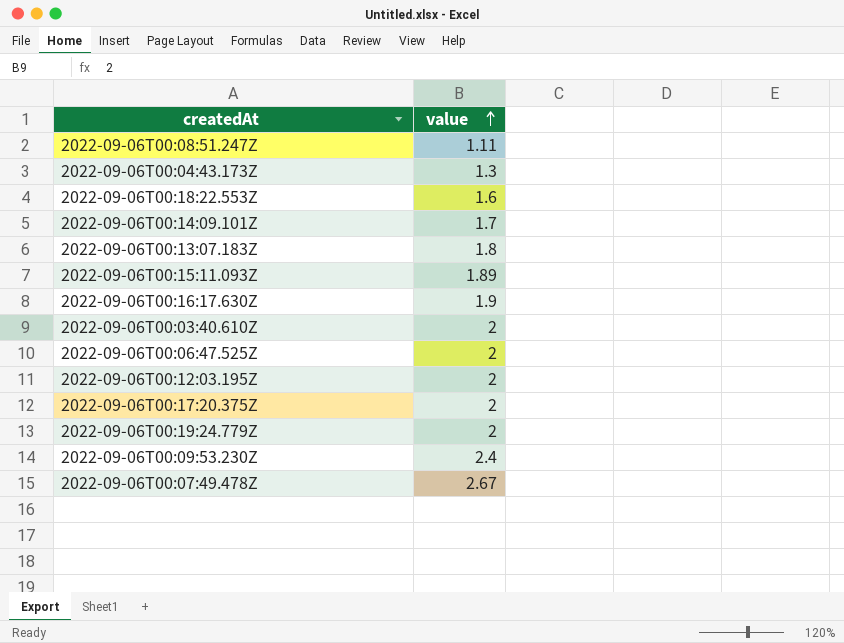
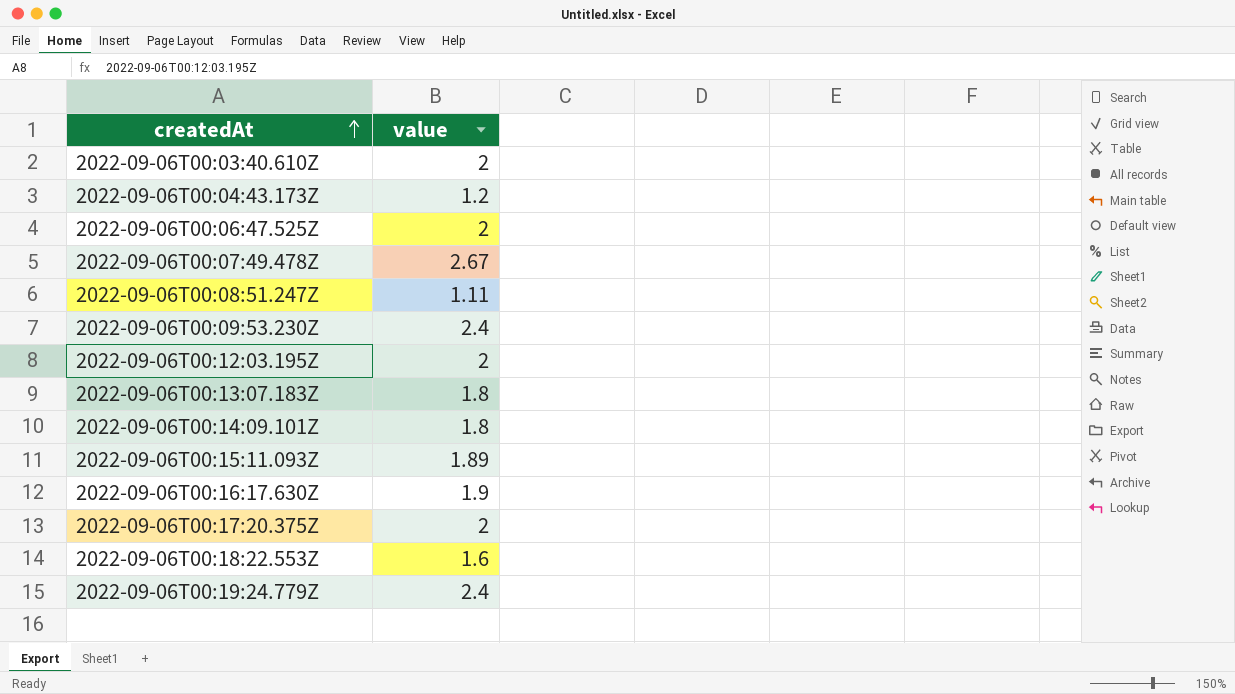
row order: value ascending -> createdAt ascending
2022-09-06T00:04:43.173Z | value: 1.3 -> 1.2
2022-09-06T00:14:09.101Z | value: 1.7 -> 1.8
2022-09-06T00:19:24.779Z | value: 2 -> 2.4

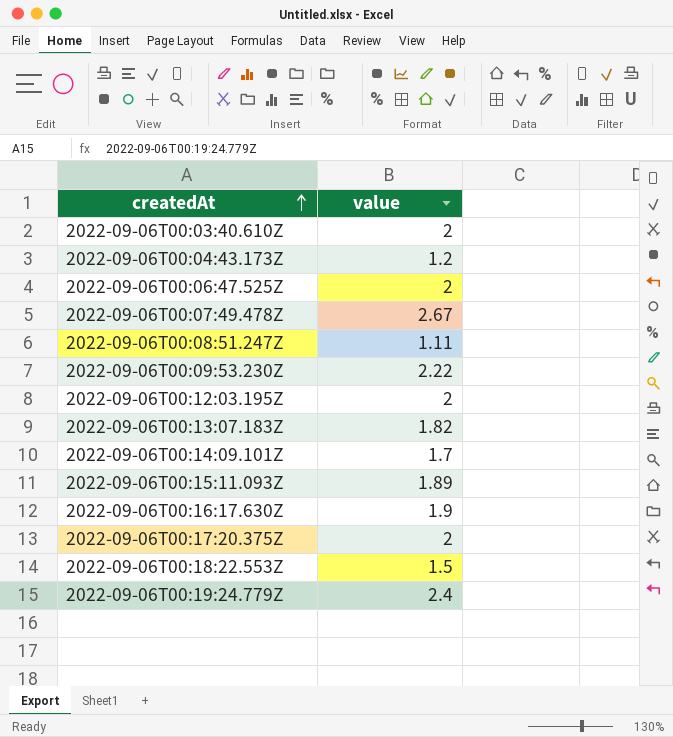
2022-09-06T00:09:53.230Z | value: 2.4 -> 2.22
2022-09-06T00:13:07.183Z | value: 1.8 -> 1.82
2022-09-06T00:14:09.101Z | value: 1.8 -> 1.7
2022-09-06T00:18:22.553Z | value: 1.6 -> 1.5

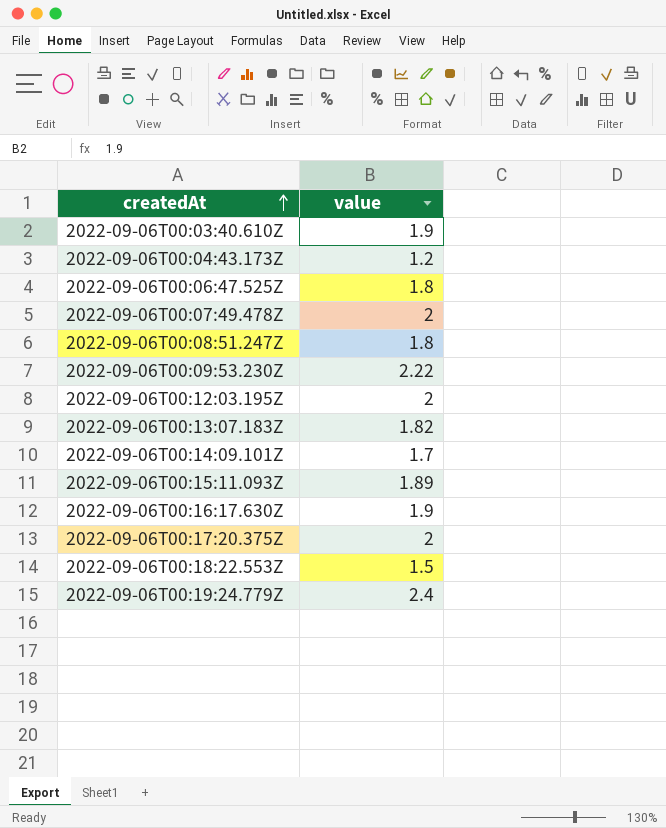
2022-09-06T00:03:40.610Z | value: 2 -> 1.9
2022-09-06T00:06:47.525Z | value: 2 -> 1.8
2022-09-06T00:07:49.478Z | value: 2.67 -> 2
2022-09-06T00:08:51.247Z | value: 1.11 -> 1.8

